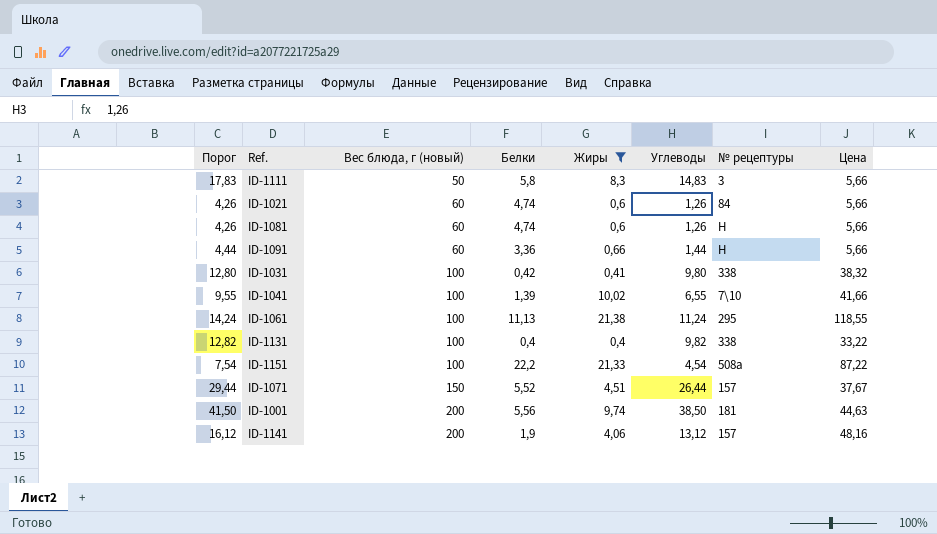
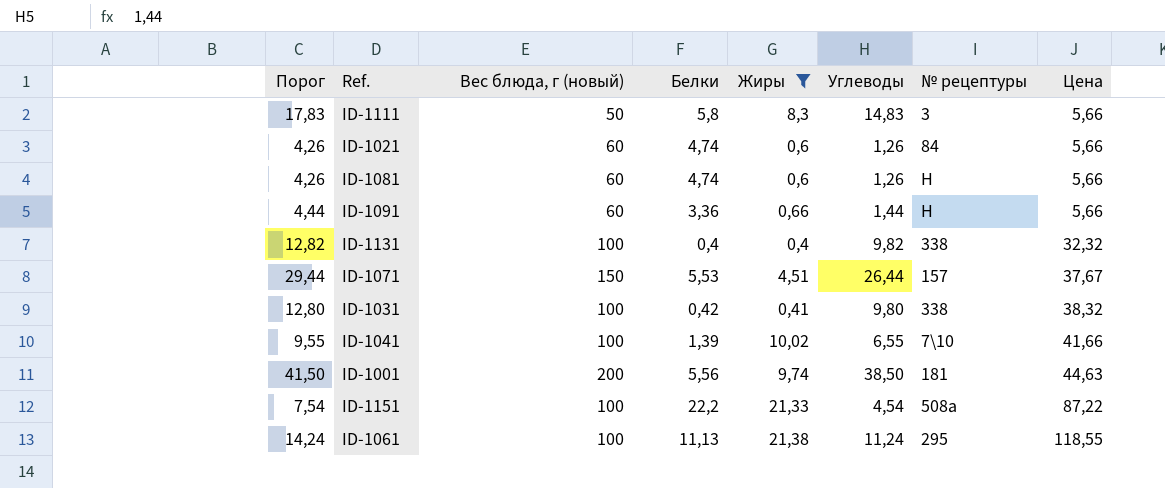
row order: Вес блюда, г (новый) ascending -> Цена ascending
row ID-1141: 16,12 | 200 | 1,9 | 4,06 | 13,12 | 157 | 48,16 -> none
ID-1131 | Цена: 33,22 -> 32,32
ID-1071 | Белки: 5,52 -> 5,53

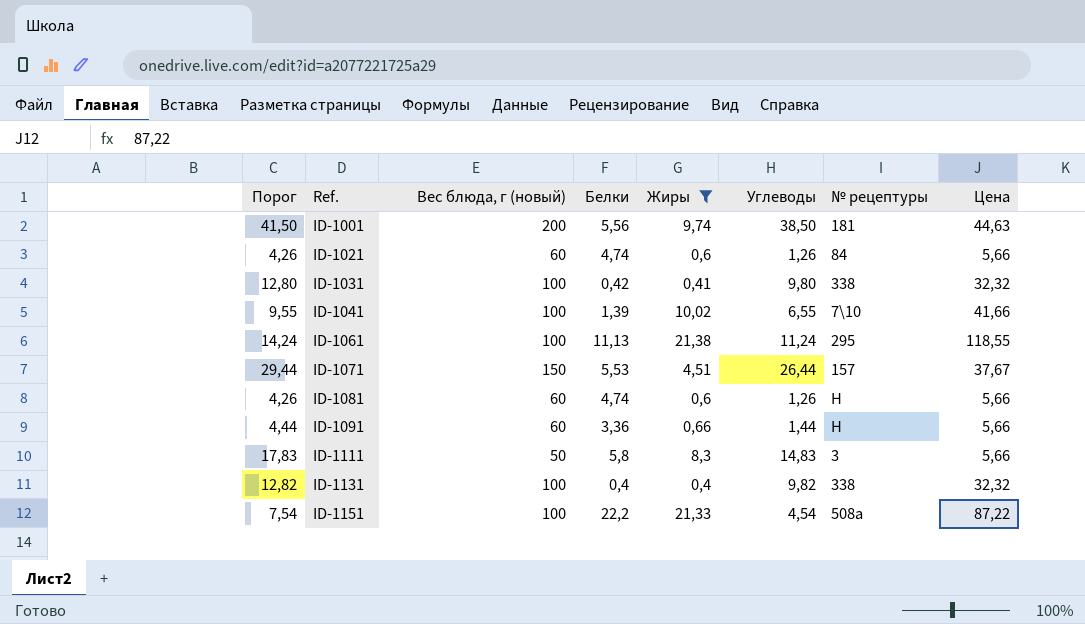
row order: Цена ascending -> Ref. ascending
ID-1031 | Цена: 38,32 -> 32,32

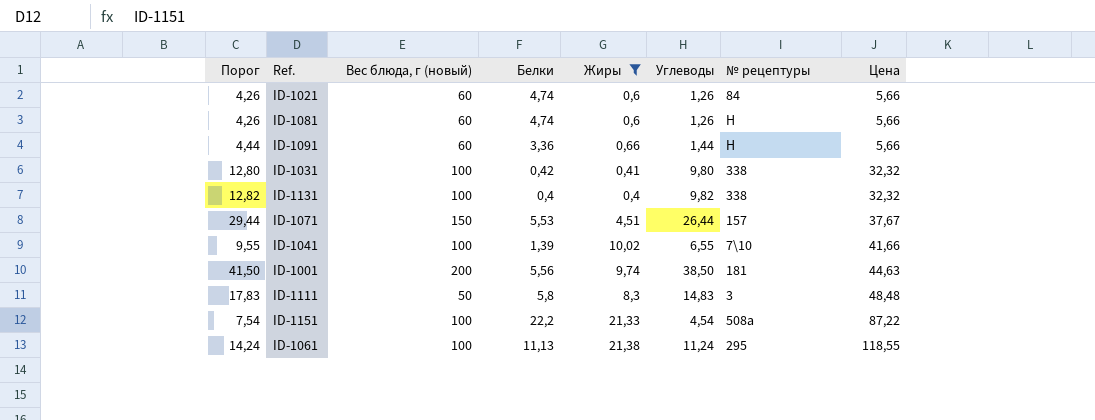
row order: Ref. ascending -> Цена ascending
ID-1111 | Цена: 5,66 -> 48,48

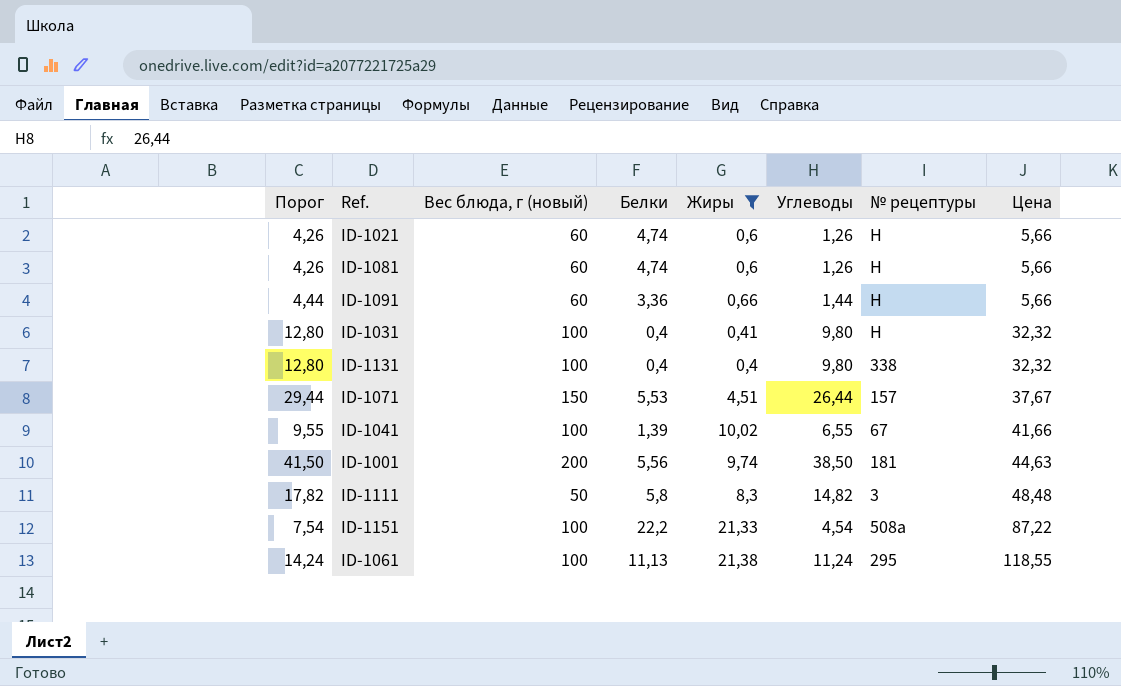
ID-1021 | № рецептуры: 84 -> Н
ID-1031 | Белки: 0,42 -> 0,4
ID-1031 | № рецептуры: 338 -> Н
ID-1131 | Порог: 12,82 -> 12,80
ID-1131 | Углеводы: 9,82 -> 9,80
ID-1041 | № рецептуры: 7\10 -> 67
ID-1111 | Порог: 17,83 -> 17,82
ID-1111 | Углеводы: 14,83 -> 14,82

